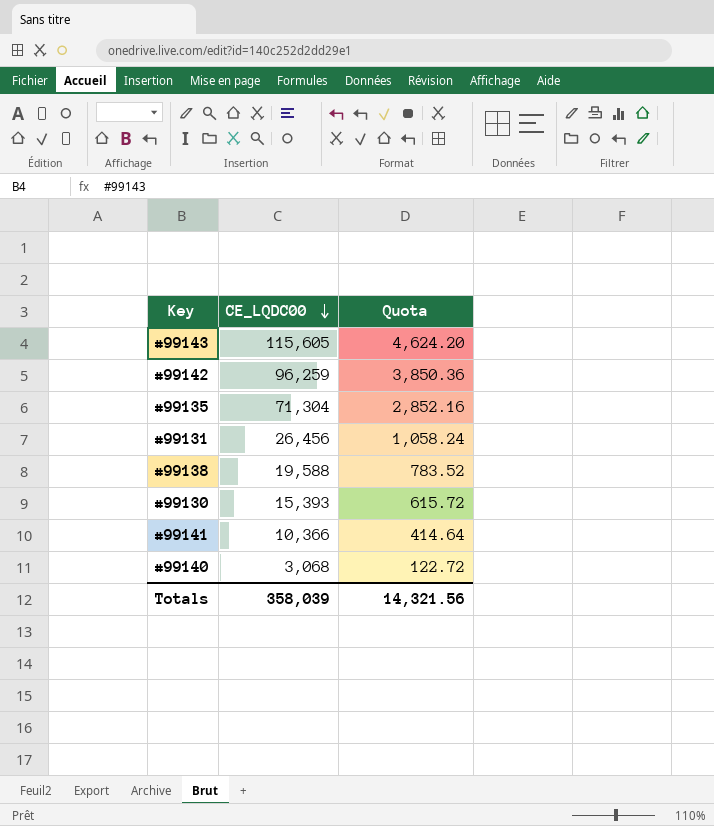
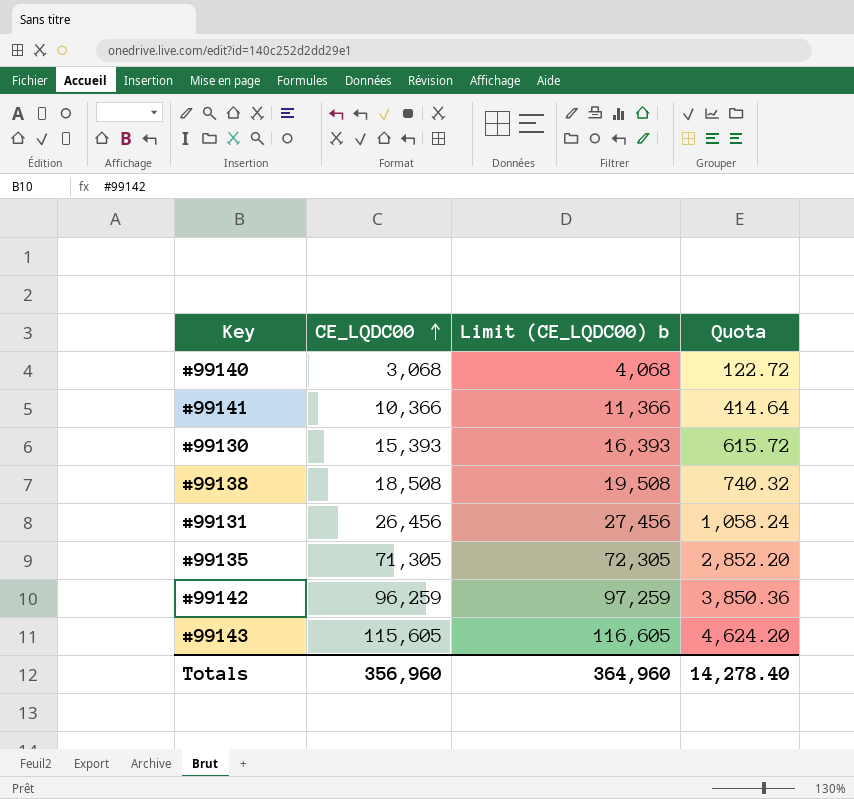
row order: CE_LQDC00 descending -> CE_LQDC00 ascending
column Limit (CE_LQDC00) b | formula: none -> [CE_LQDC00] + 1000
#99138 | CE_LQDC00: 19,588 -> 18,508
#99138 | Quota: 783.52 -> 740.32
#99135 | CE_LQDC00: 71,304 -> 71,305
#99135 | Quota: 2,852.16 -> 2,852.20
Totals | CE_LQDC00: 358,039 -> 356,960
Totals | Quota: 14,321.56 -> 14,278.40

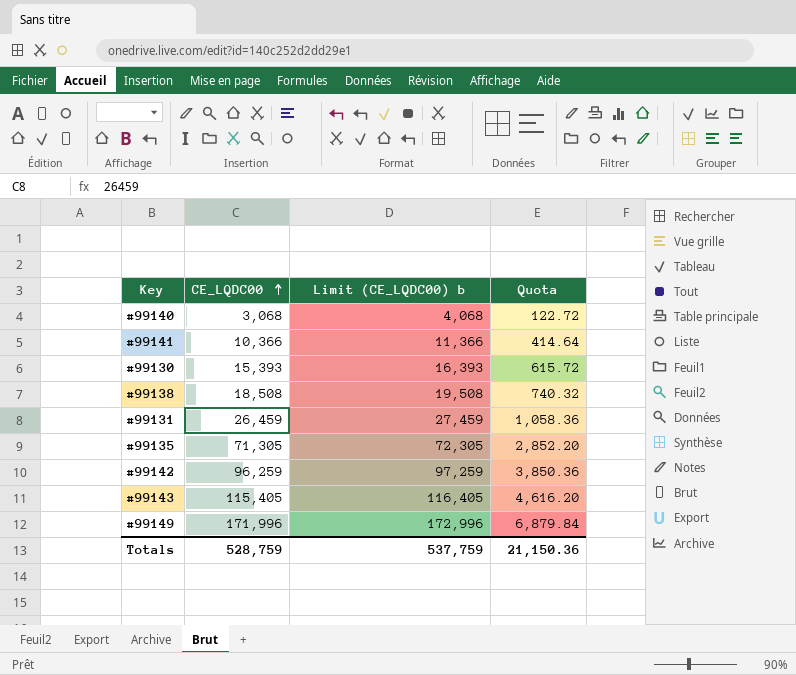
#99131 | CE_LQDC00: 26,456 -> 26,459
#99131 | Limit (CE_LQDC00) b: 27,456 -> 27,459
#99131 | Quota: 1,058.24 -> 1,058.36
#99143 | CE_LQDC00: 115,605 -> 115,405
#99143 | Limit (CE_LQDC00) b: 116,605 -> 116,405
#99143 | Quota: 4,624.20 -> 4,616.20
row #99149: none -> 171,996 | 172,996 | 6,879.84
Totals | CE_LQDC00: 356,960 -> 528,759
Totals | Limit (CE_LQDC00) b: 364,960 -> 537,759
Totals | Quota: 14,278.40 -> 21,150.36

